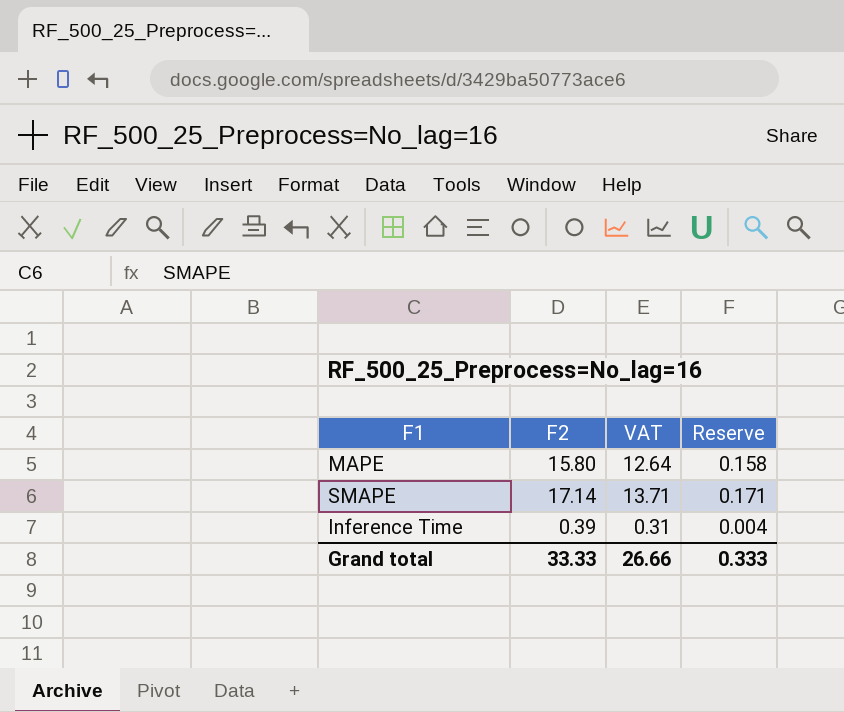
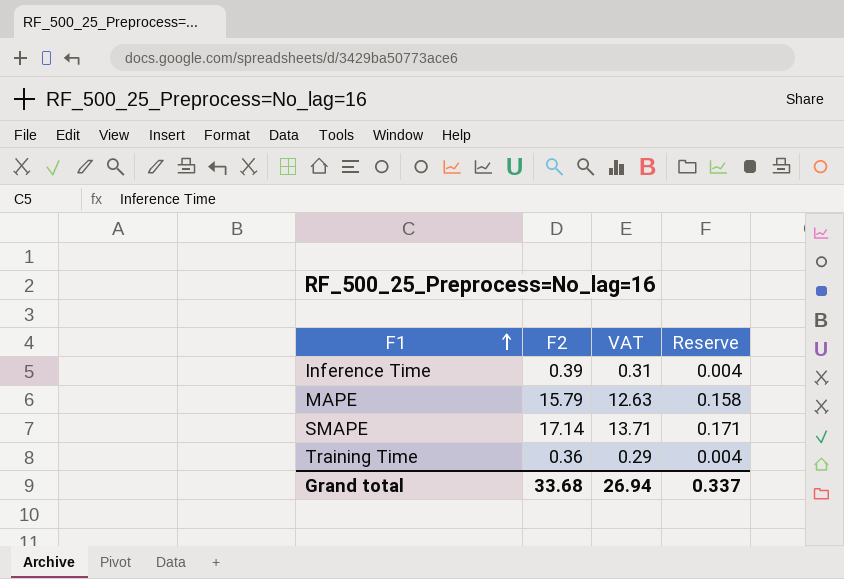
row order: none -> F1 ascending
MAPE | F2: 15.80 -> 15.79
MAPE | VAT: 12.64 -> 12.63
row Training Time: none -> 0.36 | 0.29 | 0.004
Grand total | F2: 33.33 -> 33.68
Grand total | VAT: 26.66 -> 26.94
Grand total | Reserve: 0.333 -> 0.337

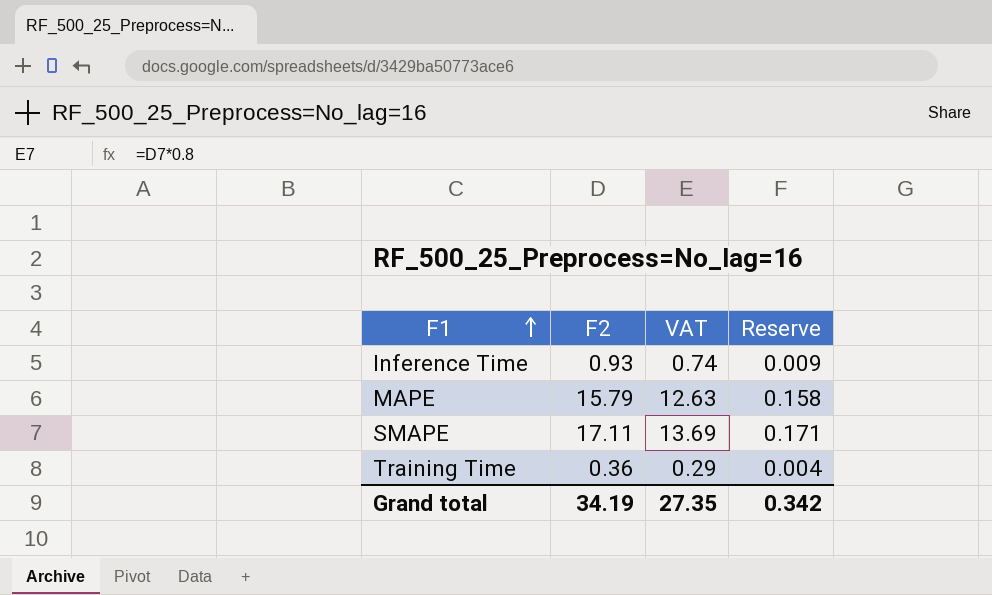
Inference Time | F2: 0.39 -> 0.93
Inference Time | VAT: 0.31 -> 0.74
Inference Time | Reserve: 0.004 -> 0.009
SMAPE | F2: 17.14 -> 17.11
SMAPE | VAT: 13.71 -> 13.69
Grand total | F2: 33.68 -> 34.19
Grand total | VAT: 26.94 -> 27.35
Grand total | Reserve: 0.337 -> 0.342

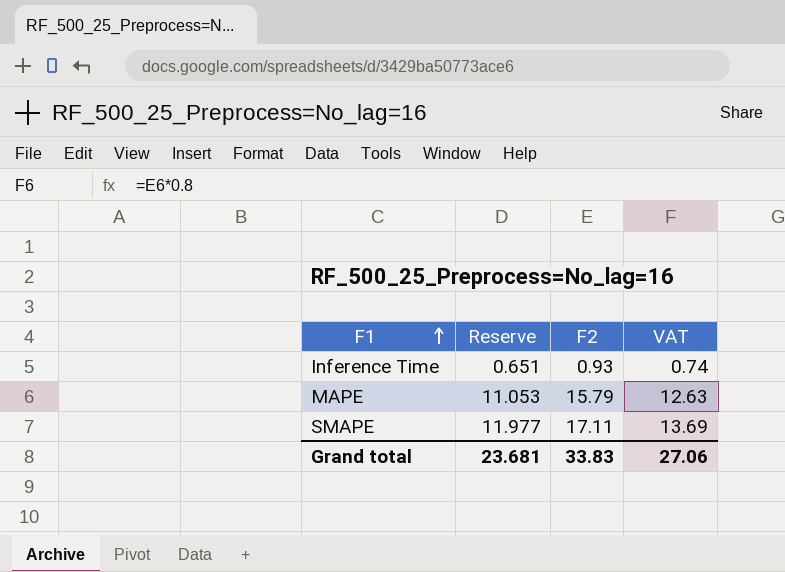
column Reserve | formula: [F2] * 0.01 -> [F2] * 0.7
column Reserve | position: 4 -> 2
row Training Time: 0.36 | 0.29 | 0.004 -> none
Grand total | Reserve: 0.342 -> 23.681
Grand total | F2: 34.19 -> 33.83
Grand total | VAT: 27.35 -> 27.06

